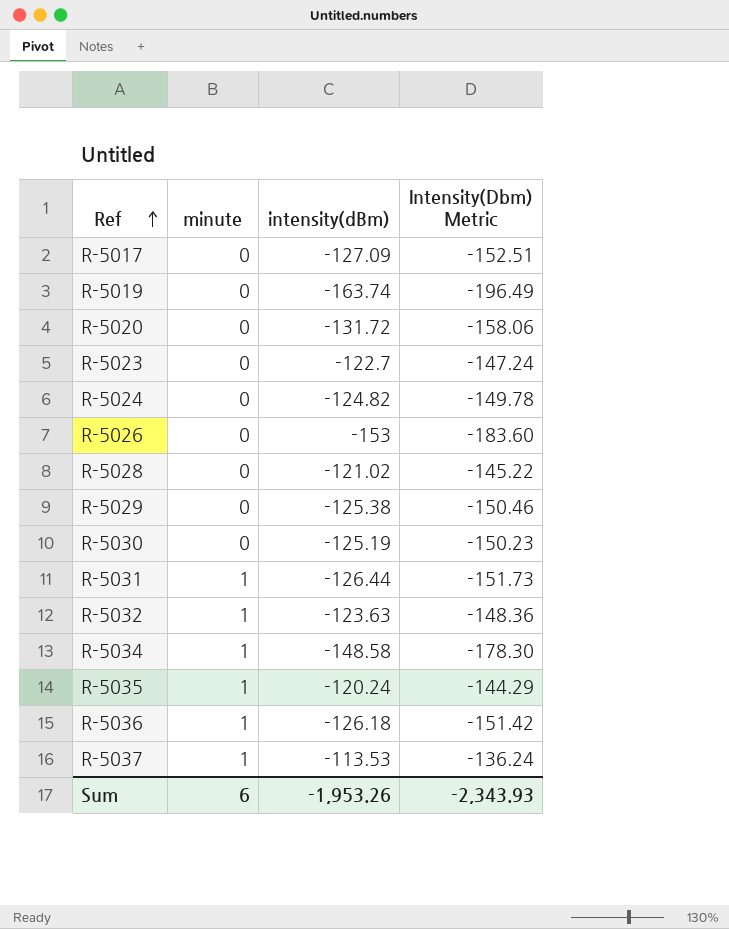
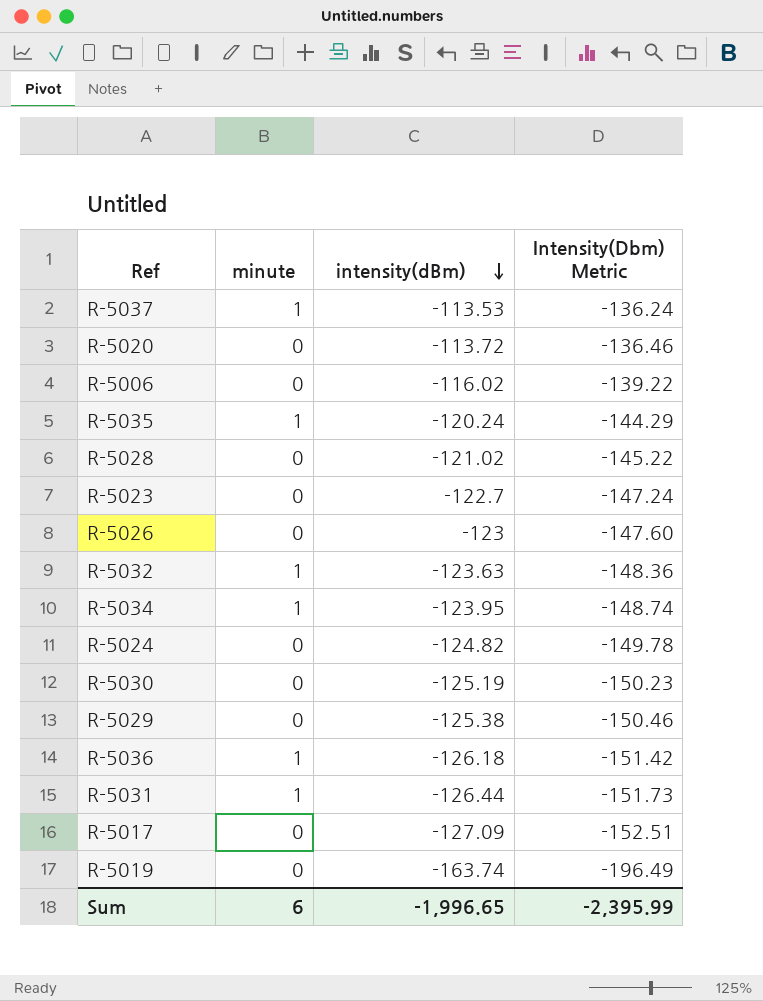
row order: Ref ascending -> intensity(dBm) descending
R-5020 | intensity(dBm): -131.72 -> -113.72
R-5020 | Intensity(Dbm) Metric: -158.06 -> -136.46
row R-5006: none -> 0 | -116.02 | -139.22
R-5026 | intensity(dBm): -153 -> -123
R-5026 | Intensity(Dbm) Metric: -183.60 -> -147.60
R-5034 | intensity(dBm): -148.58 -> -123.95
R-5034 | Intensity(Dbm) Metric: -178.30 -> -148.74
Sum | intensity(dBm): -1,953.26 -> -1,996.65
Sum | Intensity(Dbm) Metric: -2,343.93 -> -2,395.99

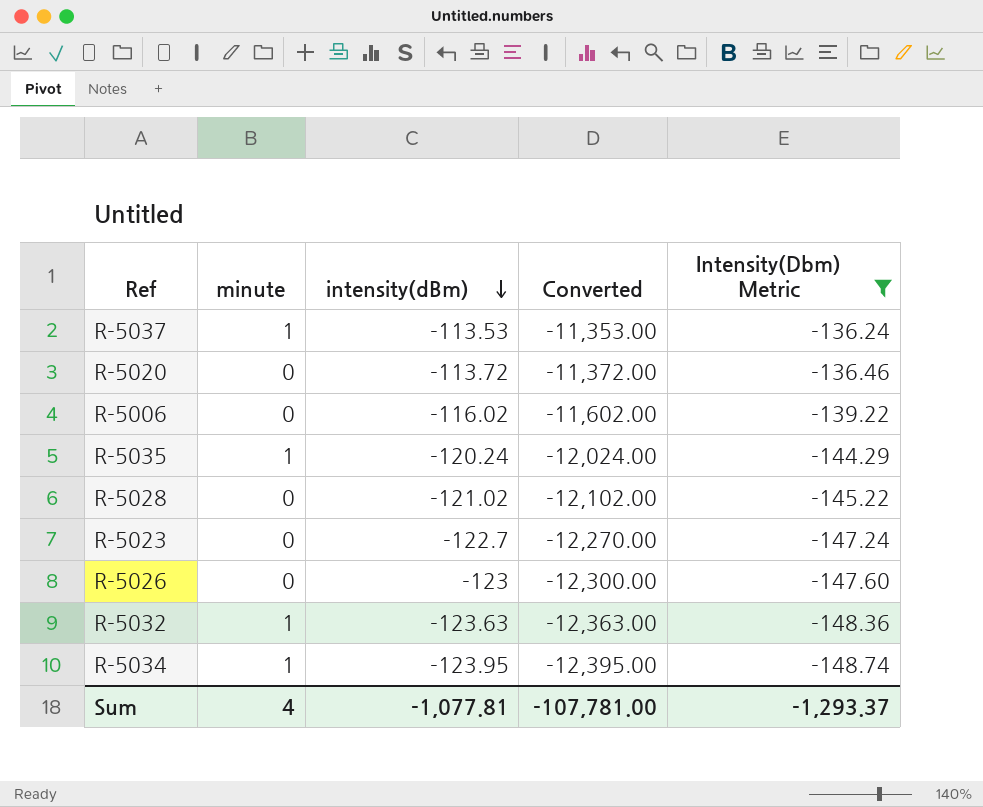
filter: none -> Intensity(Dbm) Metric >= -148.74
column Converted | formula: none -> [intensity(dBm)] * 100
Sum | minute: 6 -> 4
Sum | intensity(dBm): -1,996.65 -> -1,077.81
Sum | Intensity(Dbm) Metric: -2,395.99 -> -1,293.37

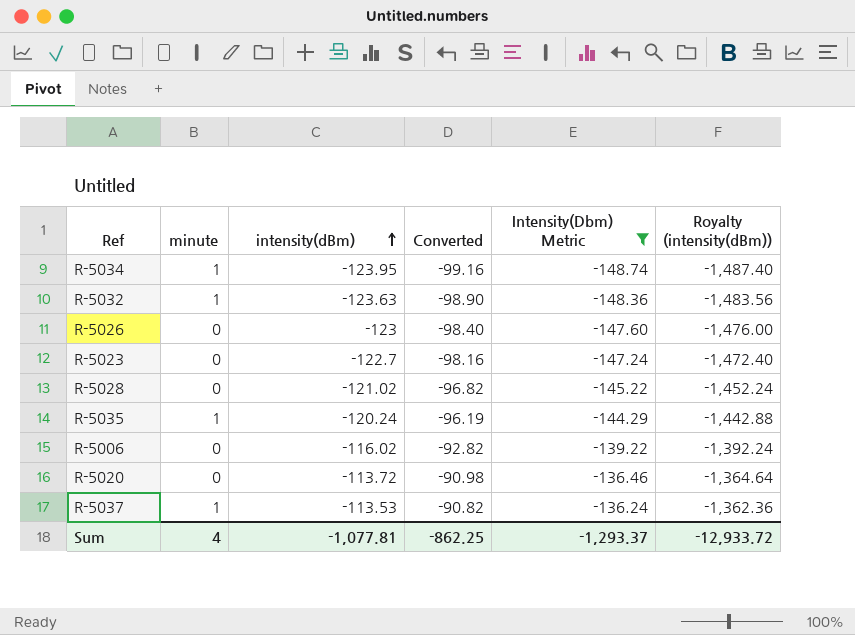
row order: intensity(dBm) descending -> intensity(dBm) ascending
column Converted | formula: [intensity(dBm)] * 100 -> [intensity(dBm)] * 0.8
column Royalty (intensity(dBm)) | formula: none -> [intensity(dBm)] * 12
Sum | Converted: -107,781.00 -> -862.25

